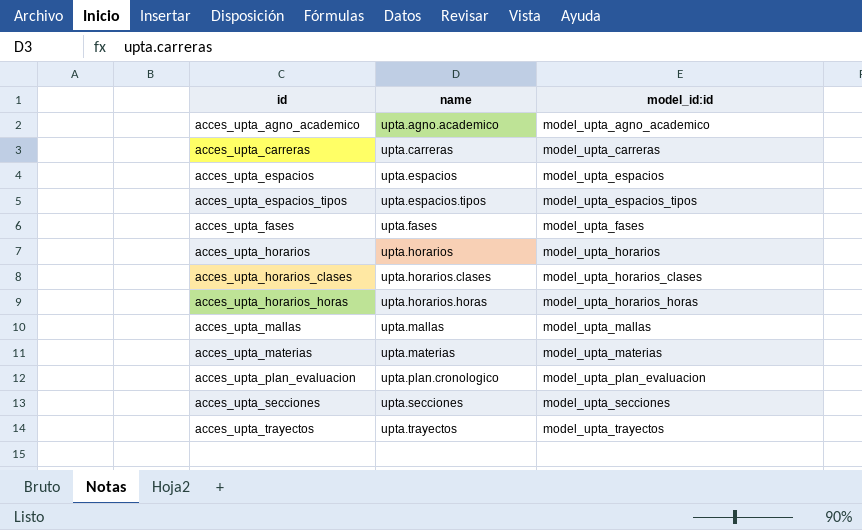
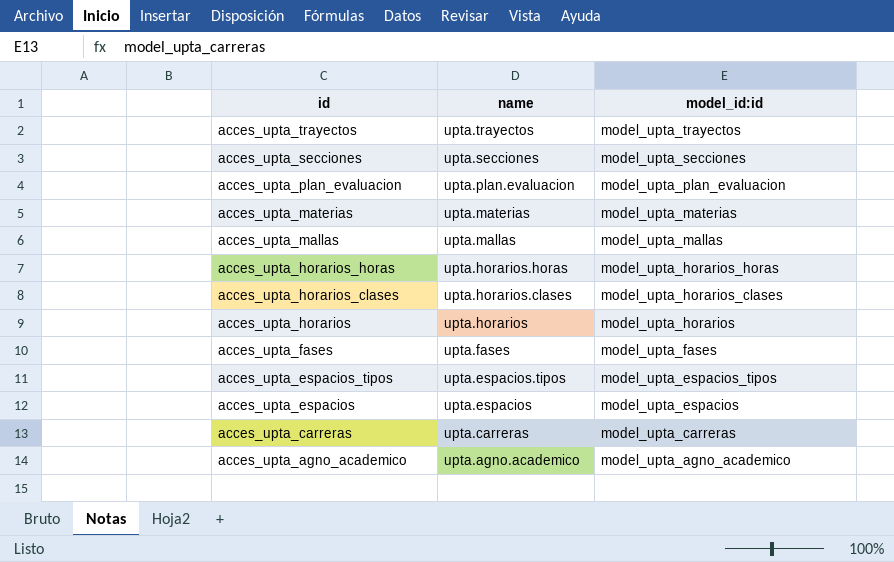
row order: id ascending -> id descending
acces_upta_plan_evaluacion | name: upta.plan.cronologico -> upta.plan.evaluacion

